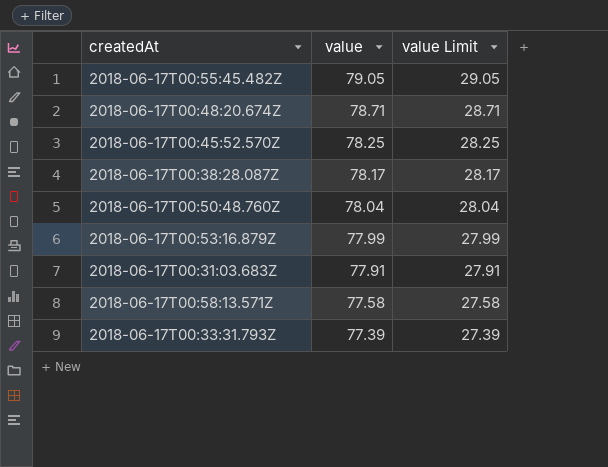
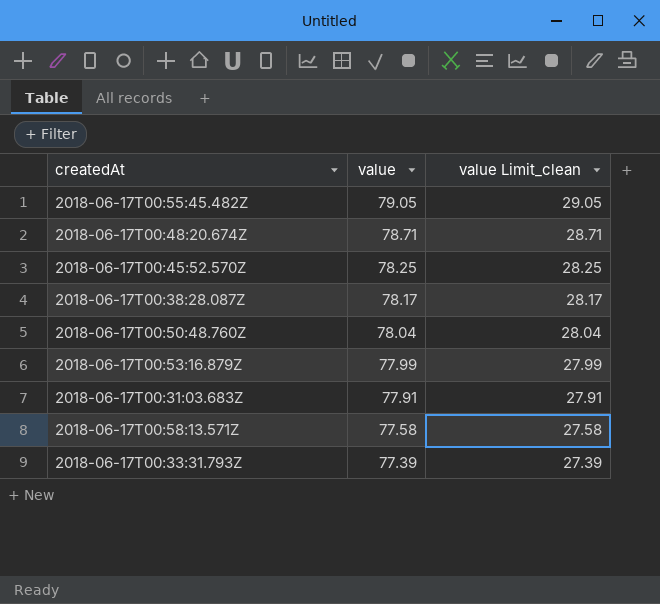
column name: value Limit -> value Limit_clean

